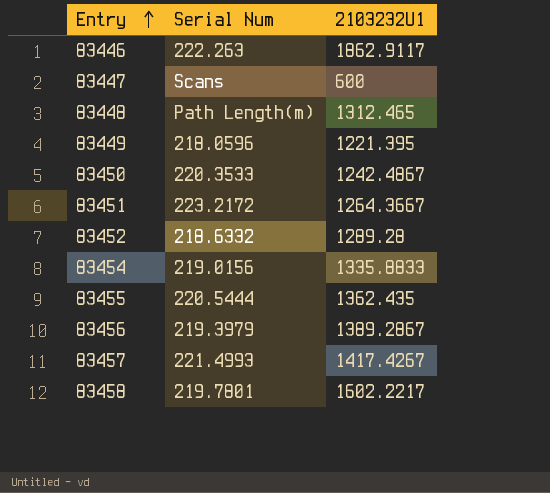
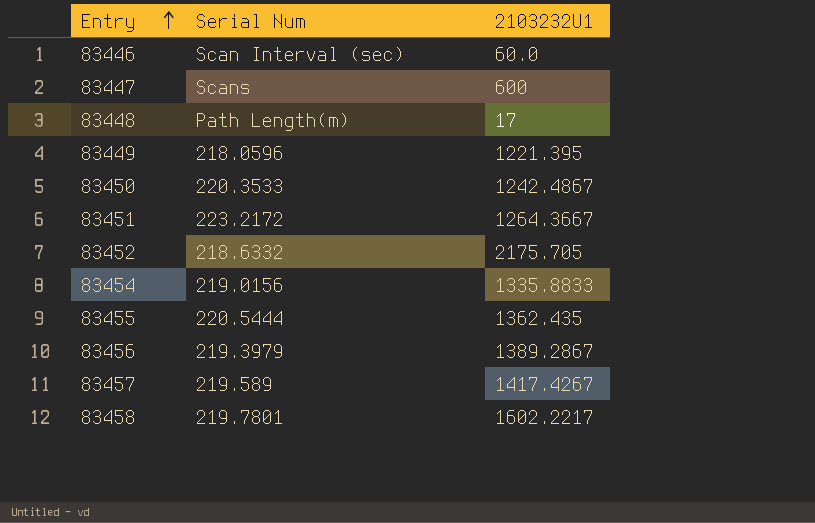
83446 | Serial Num: 222.263 -> Scan Interval (sec)
83446 | 2103232U1: 1862.9117 -> 60.0
83448 | 2103232U1: 1312.465 -> 17
83452 | 2103232U1: 1289.28 -> 2175.705
83457 | Serial Num: 221.4993 -> 219.589

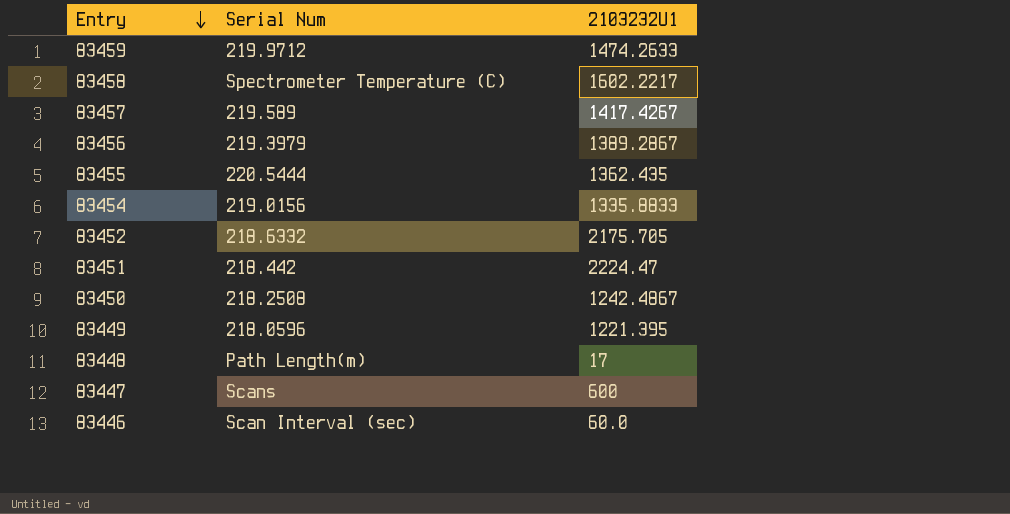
row order: Entry ascending -> Entry descending
row 83459: none -> 219.9712 | 1474.2633
83458 | Serial Num: 219.7801 -> Spectrometer Temperature (C)
83451 | Serial Num: 223.2172 -> 218.442
83451 | 2103232U1: 1264.3667 -> 2224.47
83450 | Serial Num: 220.3533 -> 218.2508

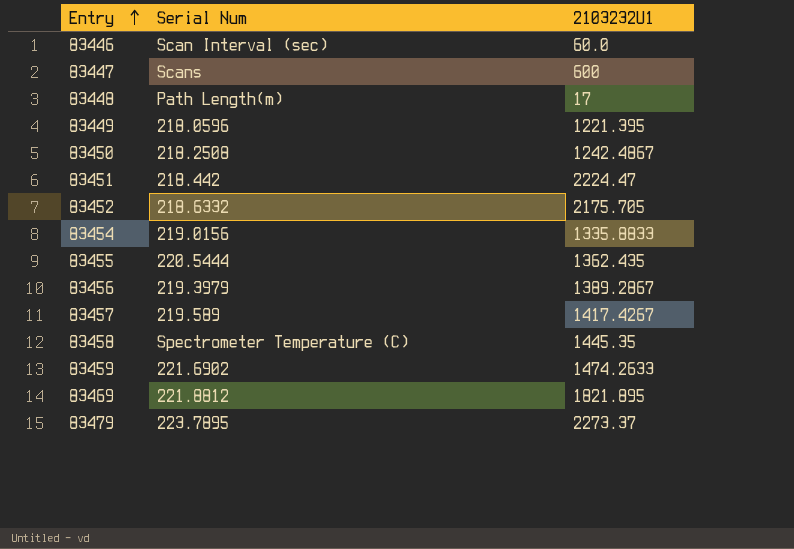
row order: Entry descending -> Entry ascending
83458 | 2103232U1: 1602.2217 -> 1445.35
83459 | Serial Num: 219.9712 -> 221.6902
row 83469: none -> 221.8812 | 1821.895
row 83479: none -> 223.7895 | 2273.37

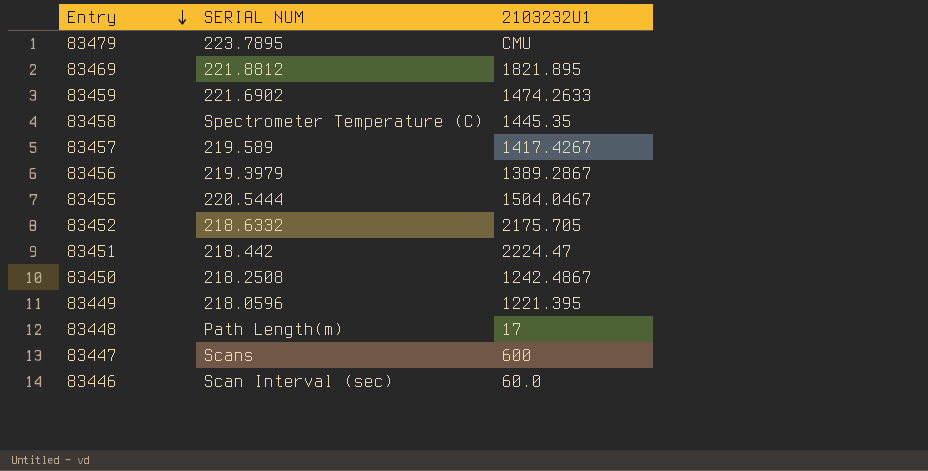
row order: Entry ascending -> Entry descending
column name: Serial Num -> SERIAL NUM
row 83454: 219.0156 | 1335.8833 -> none
83479 | 2103232U1: 2273.37 -> CMU
83455 | 2103232U1: 1362.435 -> 1504.0467

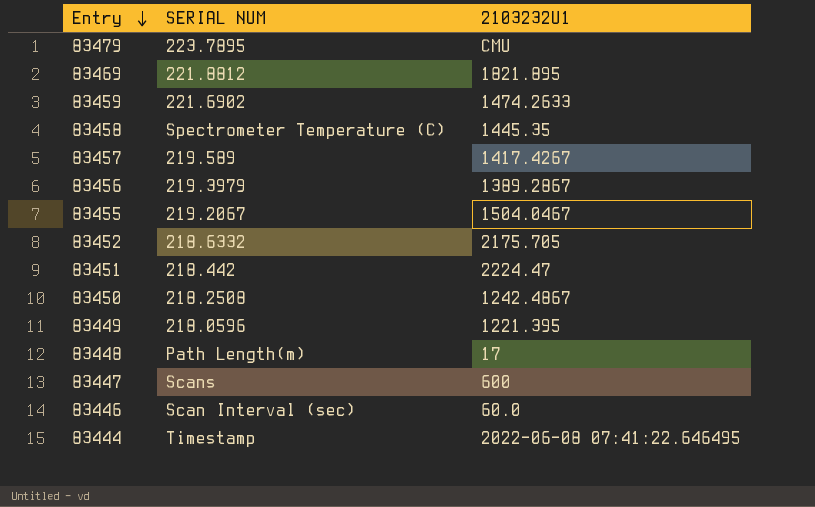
83455 | SERIAL NUM: 220.5444 -> 219.2067
row 83444: none -> Timestamp | 2022-06-08 07:41:22.646495

